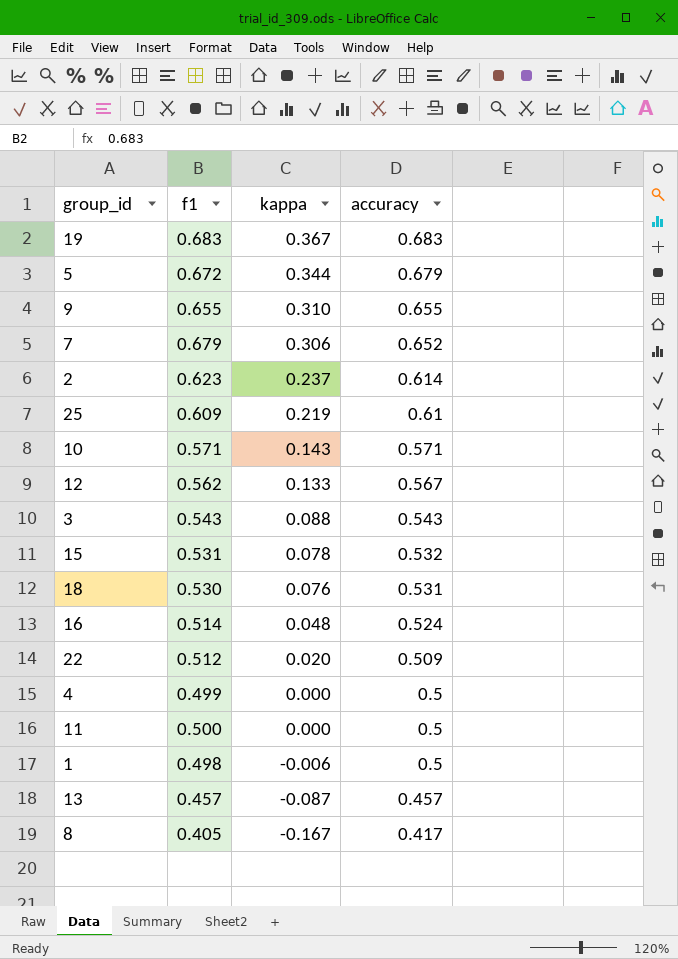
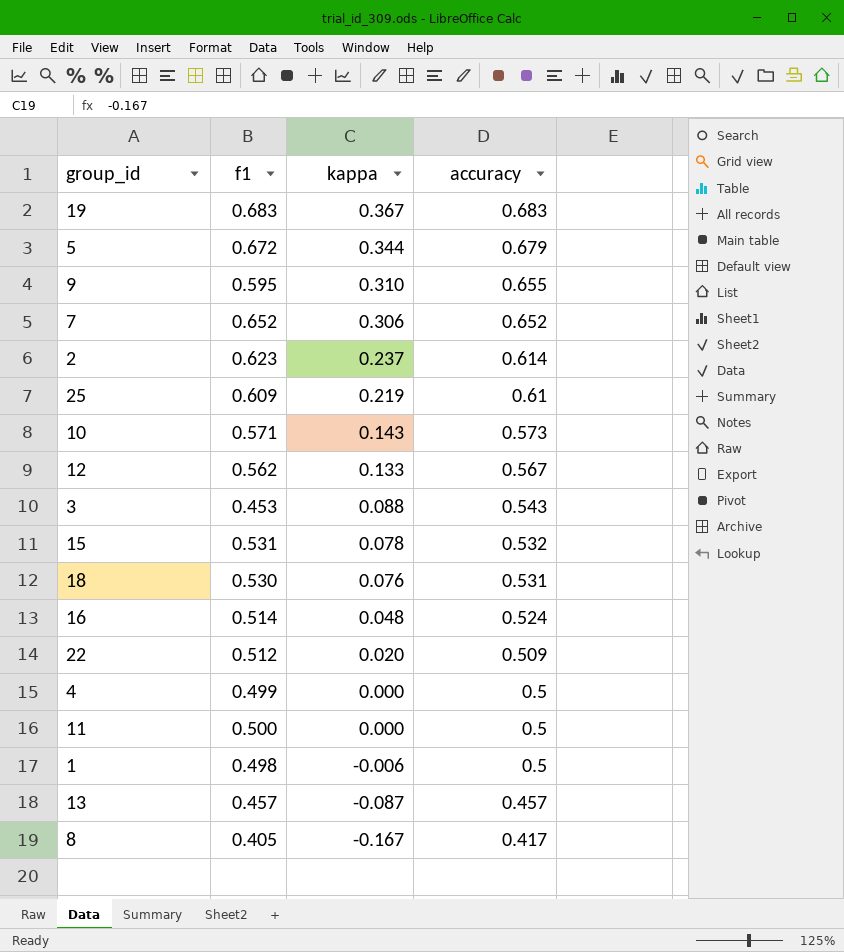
9 | f1: 0.655 -> 0.595
7 | f1: 0.679 -> 0.652
10 | accuracy: 0.571 -> 0.573
3 | f1: 0.543 -> 0.453

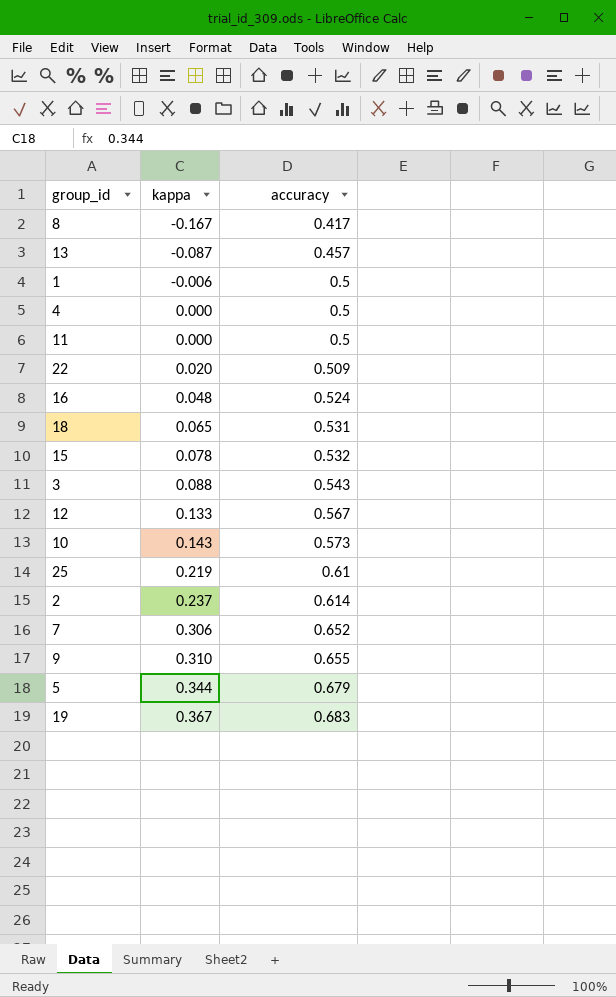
row order: kappa descending -> kappa ascending
column f1 | position: 2 -> none
18 | kappa: 0.076 -> 0.065

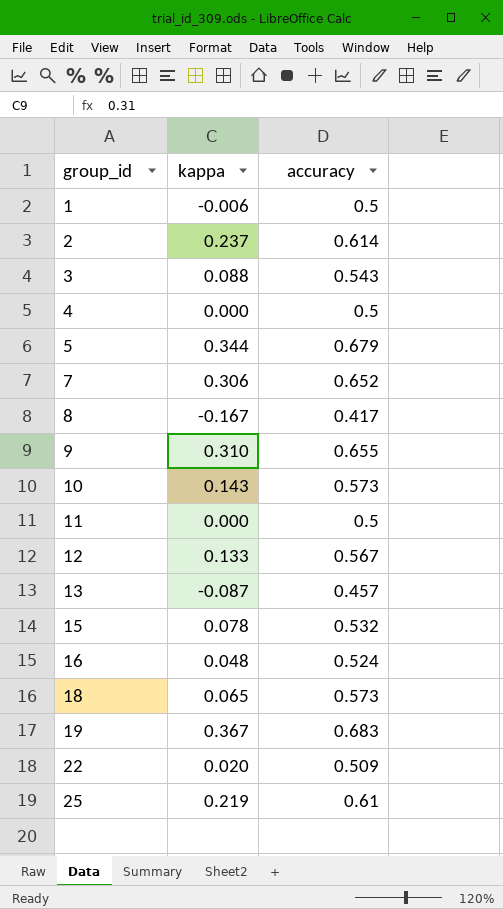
row order: kappa ascending -> group_id ascending
18 | accuracy: 0.531 -> 0.573

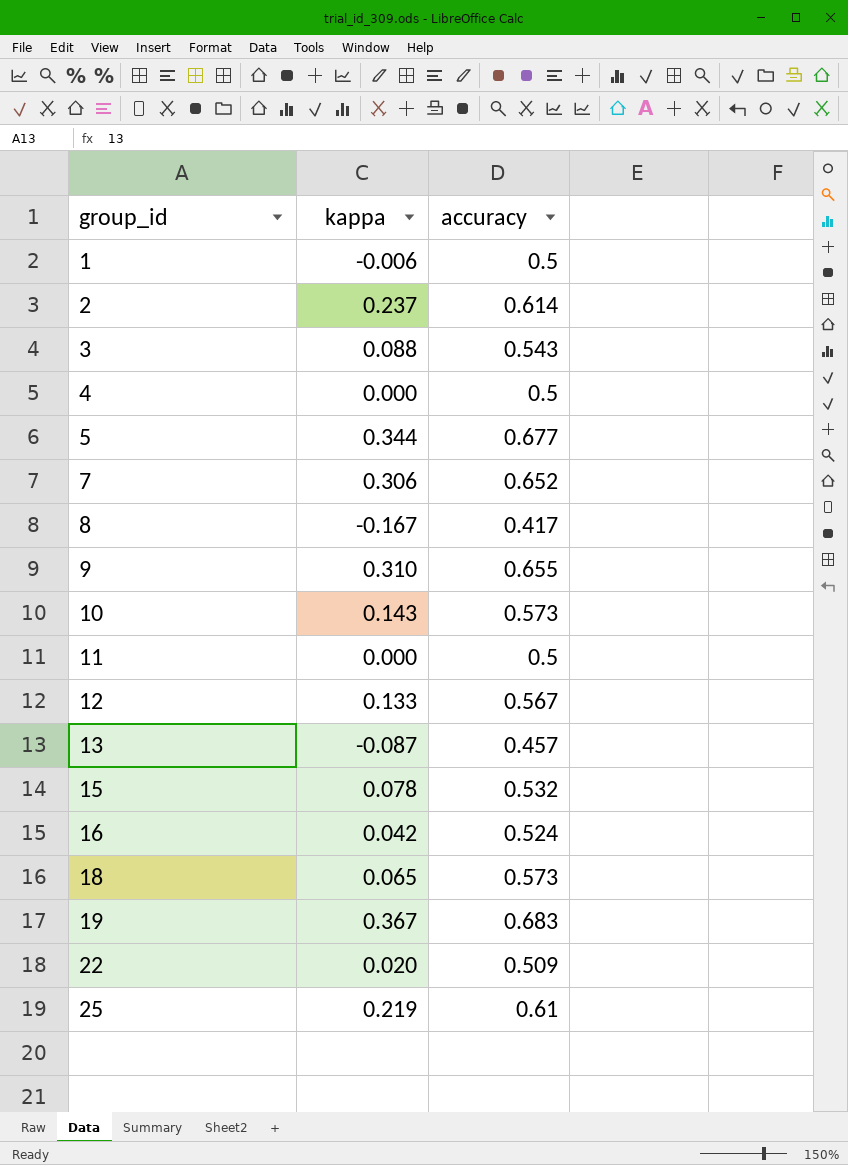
5 | accuracy: 0.679 -> 0.677
16 | kappa: 0.048 -> 0.042

